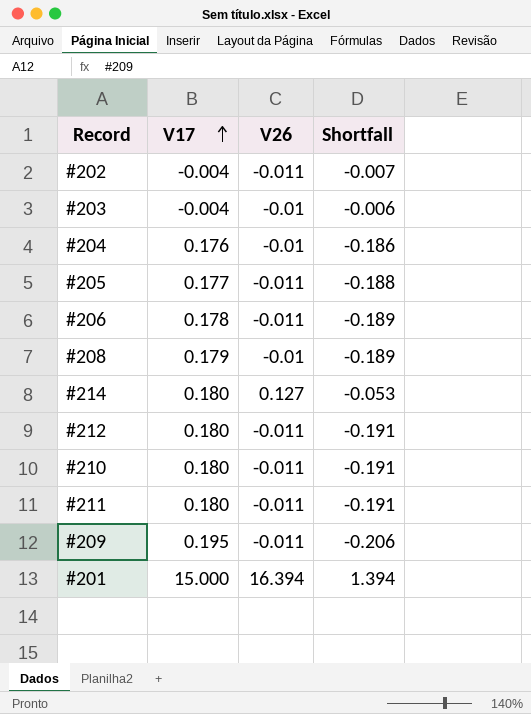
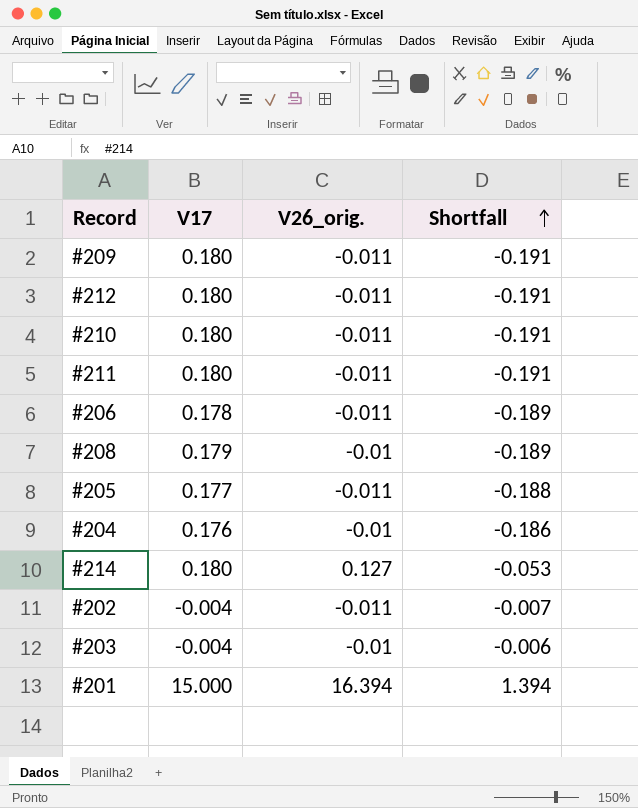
row order: V17 ascending -> Shortfall ascending
column name: V26 -> V26_orig.
#209 | V17: 0.195 -> 0.180
#209 | Shortfall: -0.206 -> -0.191

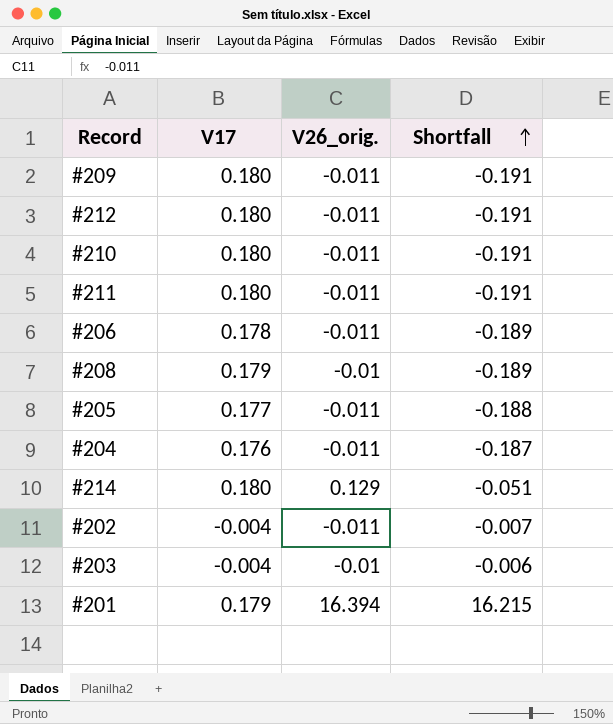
#204 | V26_orig.: -0.01 -> -0.011
#204 | Shortfall: -0.186 -> -0.187
#214 | V26_orig.: 0.127 -> 0.129
#214 | Shortfall: -0.053 -> -0.051
#201 | V17: 15.000 -> 0.179
#201 | Shortfall: 1.394 -> 16.215

